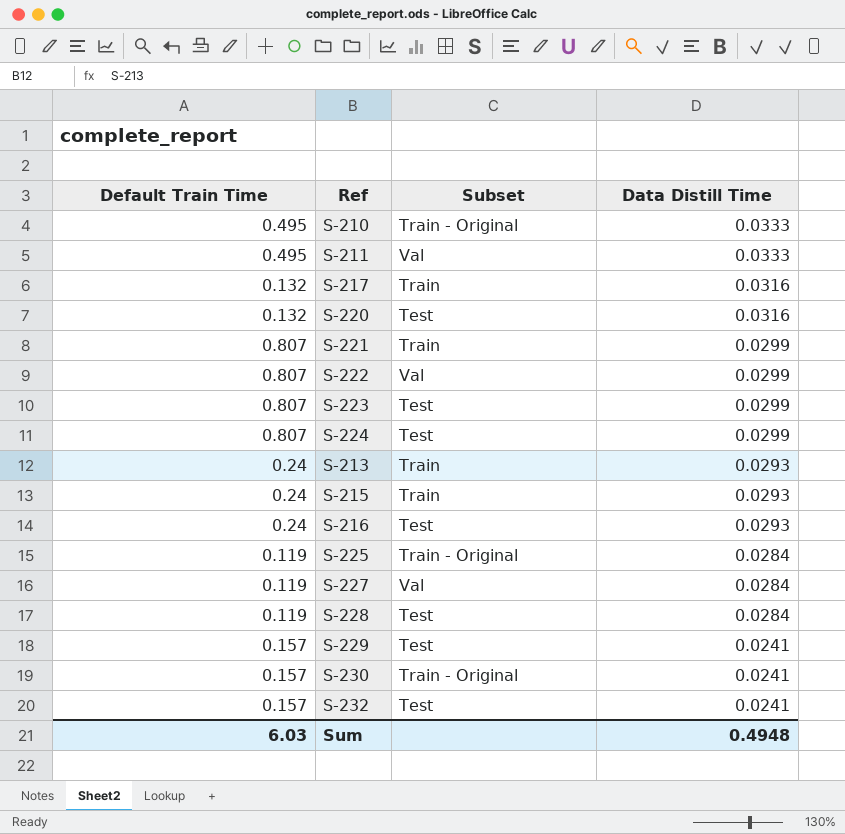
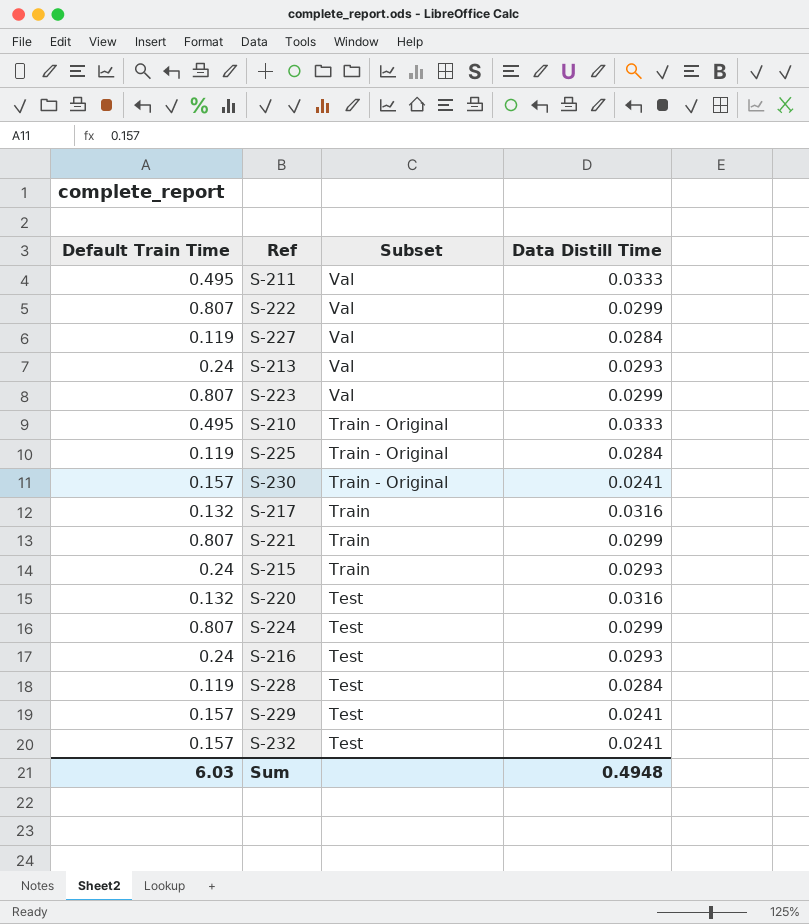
row order: Data Distill Time descending -> Subset descending
S-213 | Subset: Train -> Val
S-223 | Subset: Test -> Val

